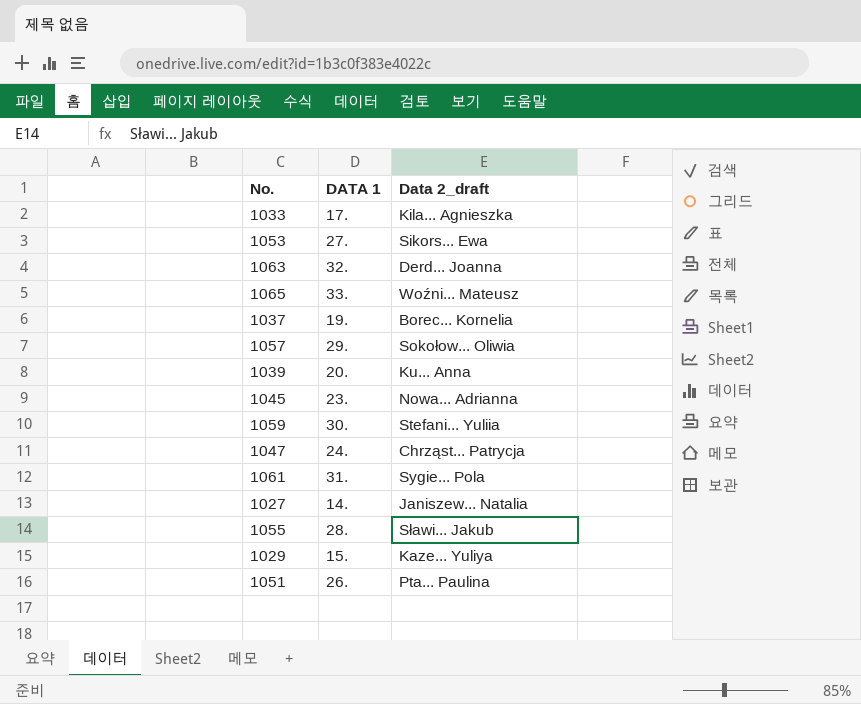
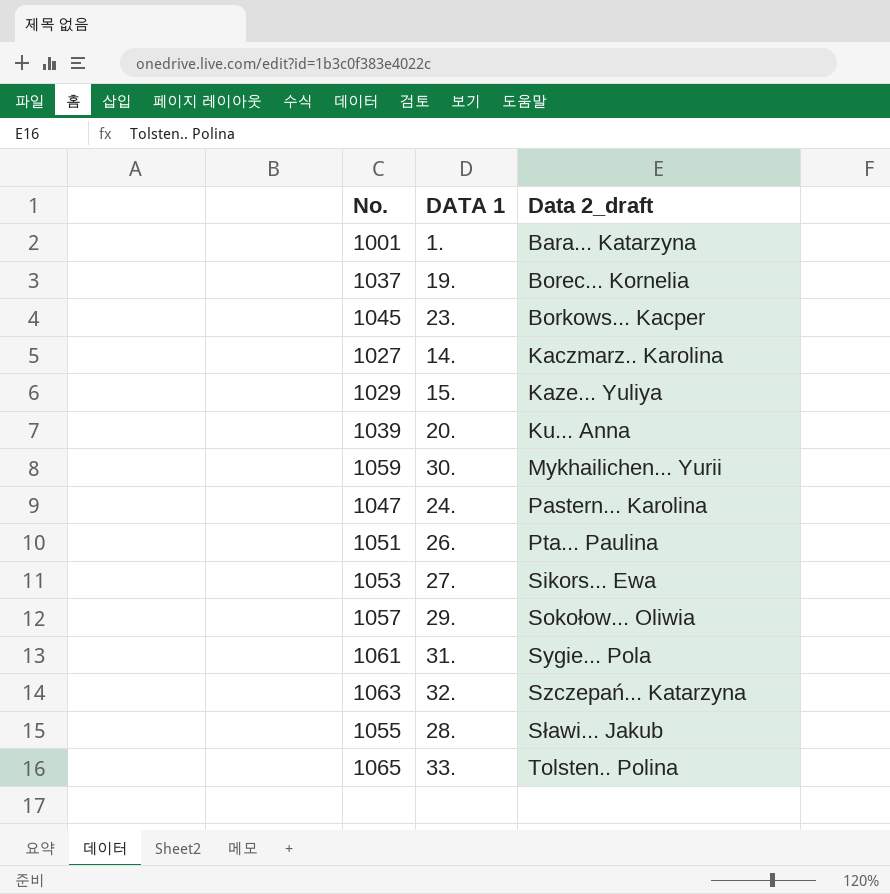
row order: none -> Data 2_draft ascending
row 1033: 17. | Kila... Agnieszka -> none
row 1001: none -> 1. | Bara... Katarzyna
1045 | Data 2_draft: Nowa... Adrianna -> Borkows... Kacper
1027 | Data 2_draft: Janiszew... Natalia -> Kaczmarz.. Karolina
1059 | Data 2_draft: Stefani... Yuliia -> Mykhailichen... Yurii
1047 | Data 2_draft: Chrząst... Patrycja -> Pastern... Karolina
1063 | Data 2_draft: Derd... Joanna -> Szczepań... Katarzyna
1065 | Data 2_draft: Woźni... Mateusz -> Tolsten.. Polina

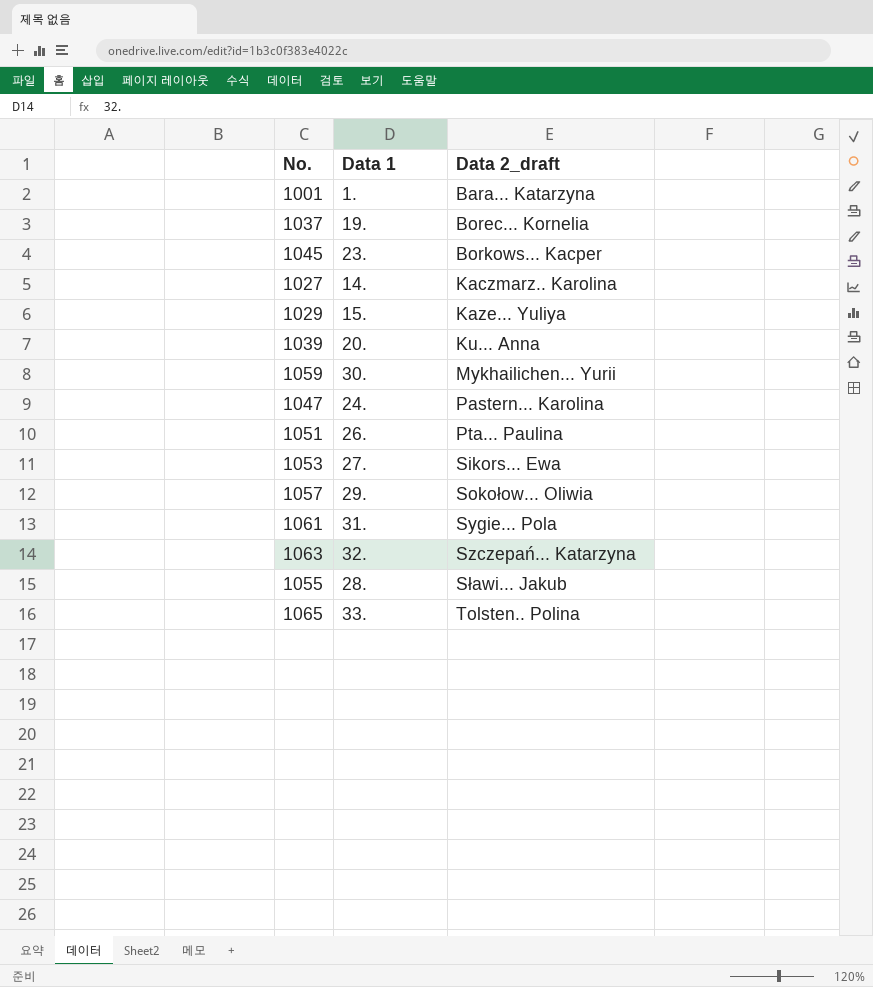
column name: DATA 1 -> Data 1

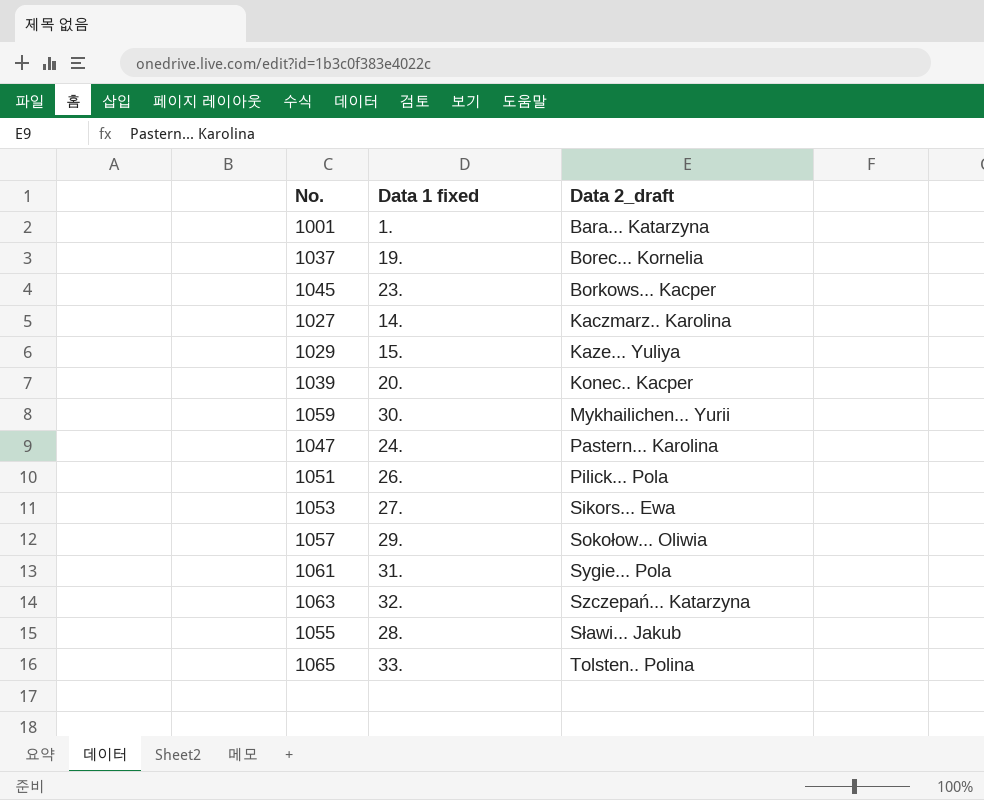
column name: Data 1 -> Data 1 fixed
1039 | Data 2_draft: Ku... Anna -> Konec.. Kacper
1051 | Data 2_draft: Pta... Paulina -> Pilick... Pola

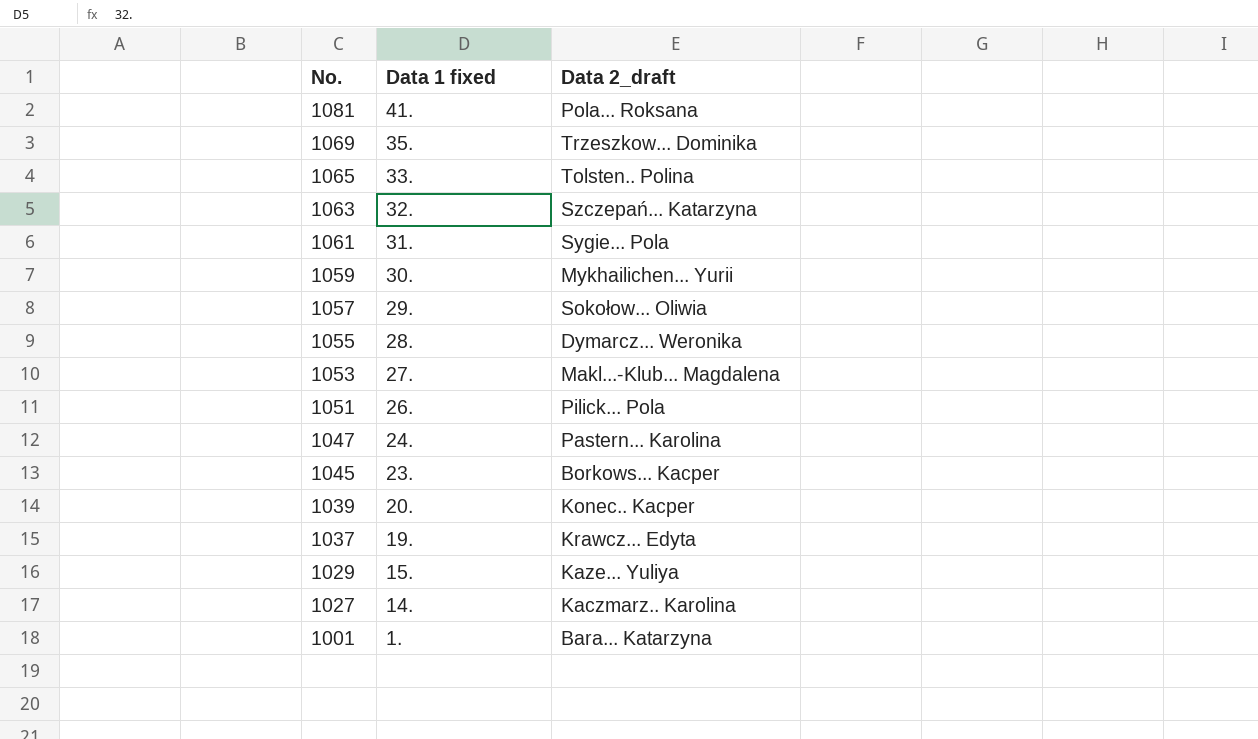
row order: Data 2_draft ascending -> No. descending
row 1081: none -> 41. | Pola... Roksana
row 1069: none -> 35. | Trzeszkow... Dominika
1055 | Data 2_draft: Sławi... Jakub -> Dymarcz... Weronika
1053 | Data 2_draft: Sikors... Ewa -> Makl...-Klub... Magdalena
1037 | Data 2_draft: Borec... Kornelia -> Krawcz... Edyta

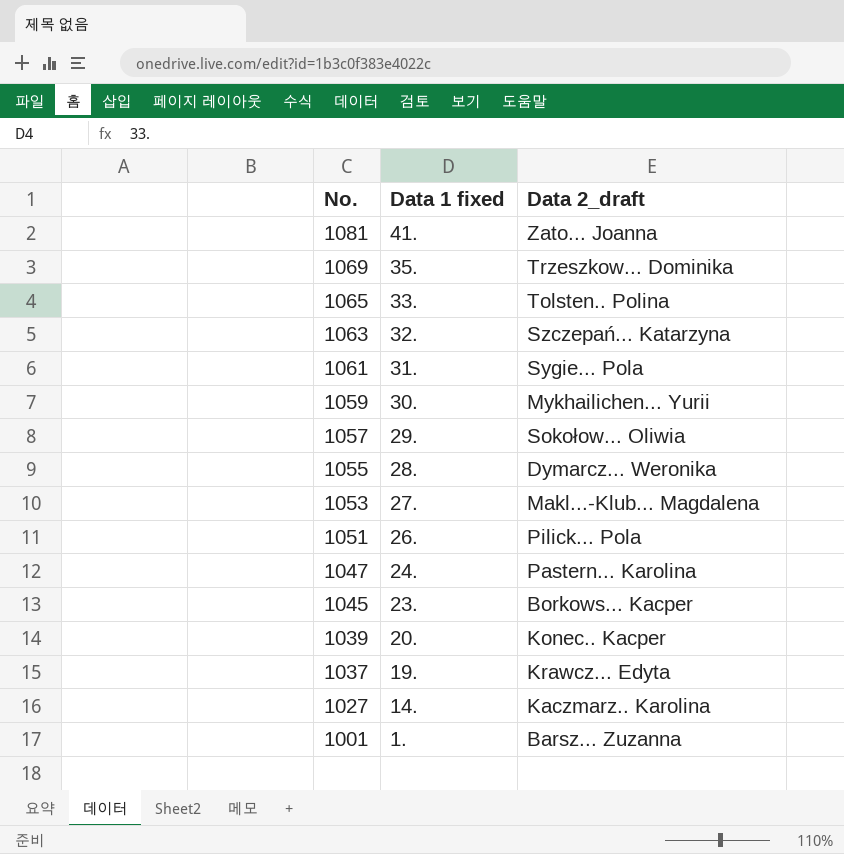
row 1029: 15. | Kaze... Yuliya -> none
1081 | Data 2_draft: Pola... Roksana -> Zato... Joanna
1001 | Data 2_draft: Bara... Katarzyna -> Barsz... Zuzanna

